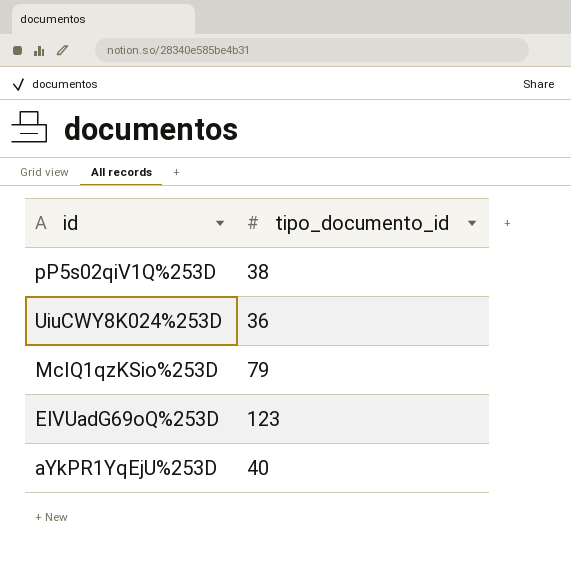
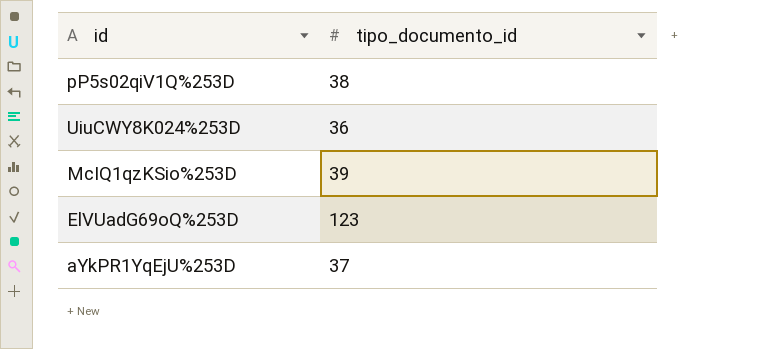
McIQ1qzKSio%253D | tipo_documento_id: 79 -> 39
aYkPR1YqEjU%253D | tipo_documento_id: 40 -> 37

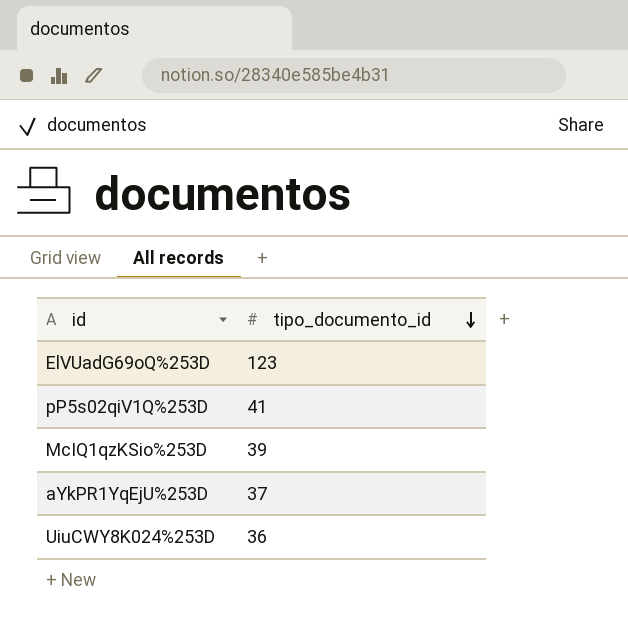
row order: none -> tipo_documento_id descending
pP5s02qiV1Q%253D | tipo_documento_id: 38 -> 41

